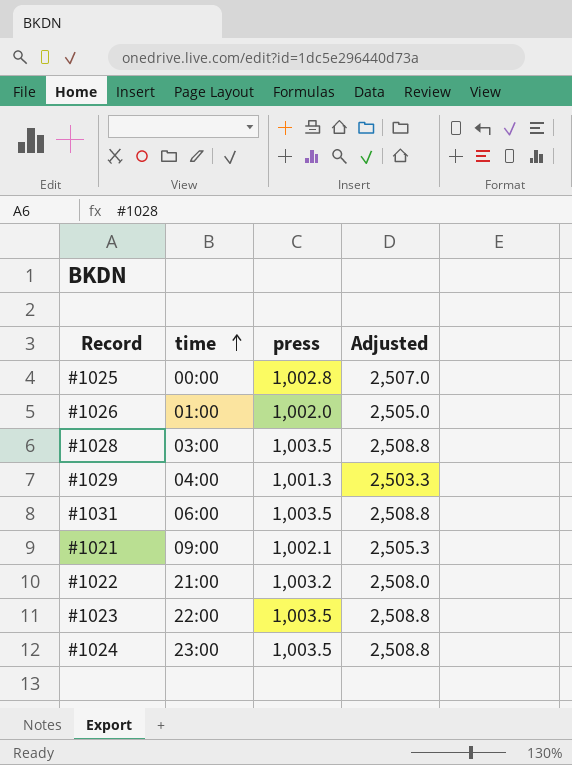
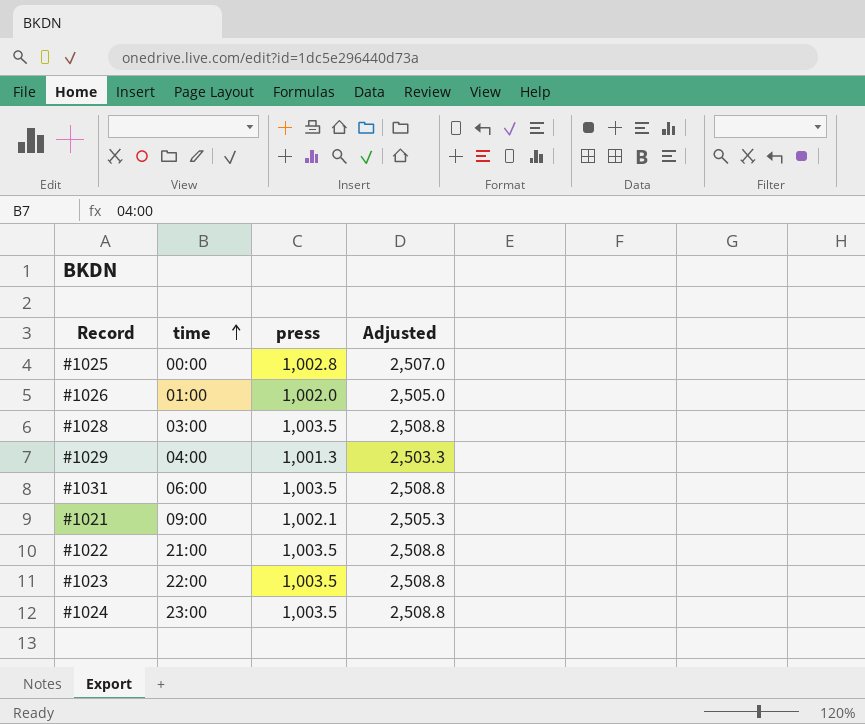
#1022 | press: 1,003.2 -> 1,003.5
#1022 | Adjusted: 2,508.0 -> 2,508.8

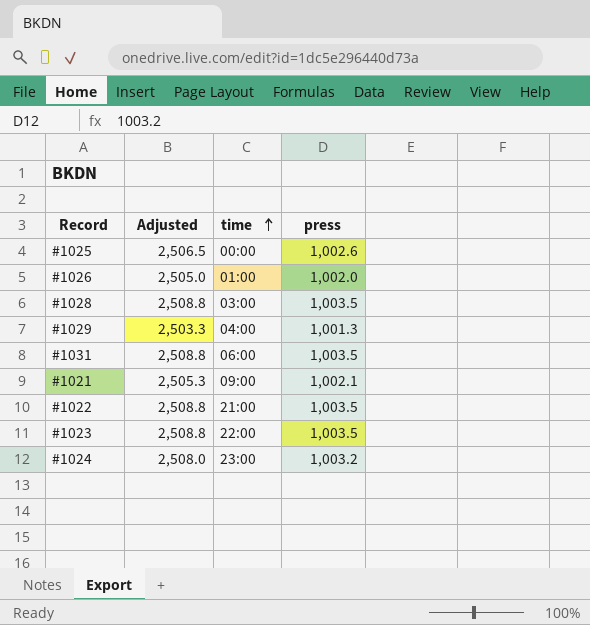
column Adjusted | position: 4 -> 2
#1025 | Adjusted: 2,507.0 -> 2,506.5
#1025 | press: 1,002.8 -> 1,002.6
#1024 | Adjusted: 2,508.8 -> 2,508.0
#1024 | press: 1,003.5 -> 1,003.2

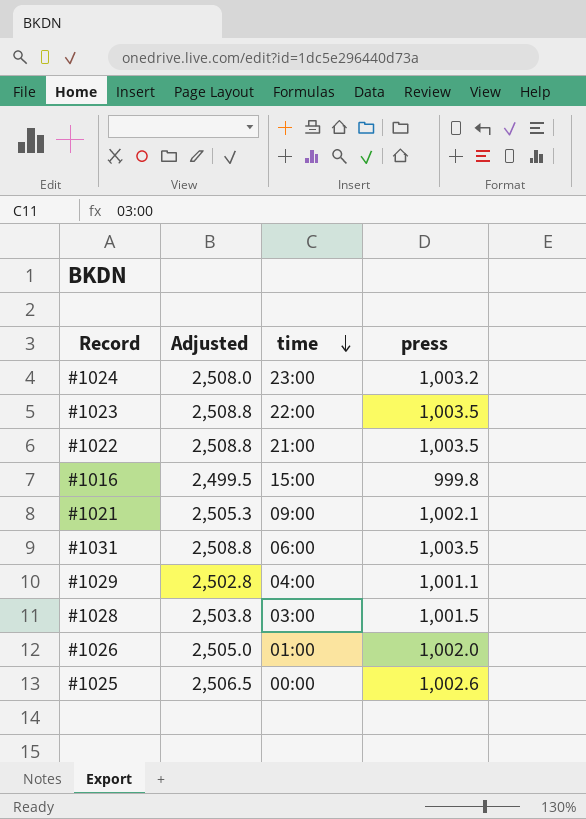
row order: time ascending -> time descending
row #1016: none -> 2,499.5 | 15:00 | 999.8
#1029 | Adjusted: 2,503.3 -> 2,502.8
#1029 | press: 1,001.3 -> 1,001.1
#1028 | Adjusted: 2,508.8 -> 2,503.8
#1028 | press: 1,003.5 -> 1,001.5

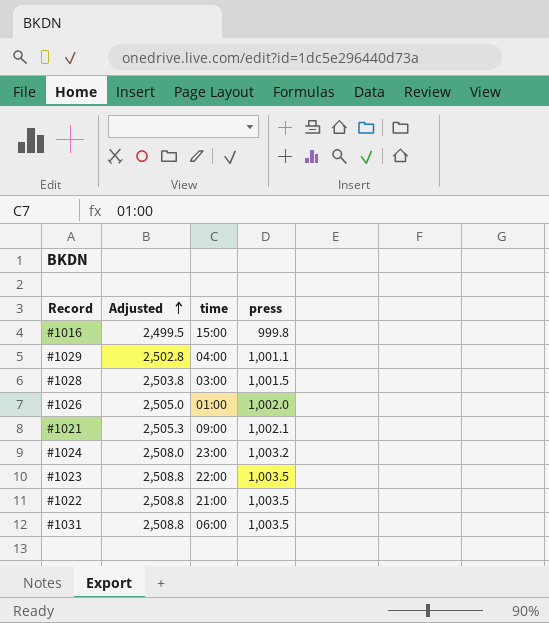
row order: time descending -> Adjusted ascending
row #1025: 2,506.5 | 00:00 | 1,002.6 -> none

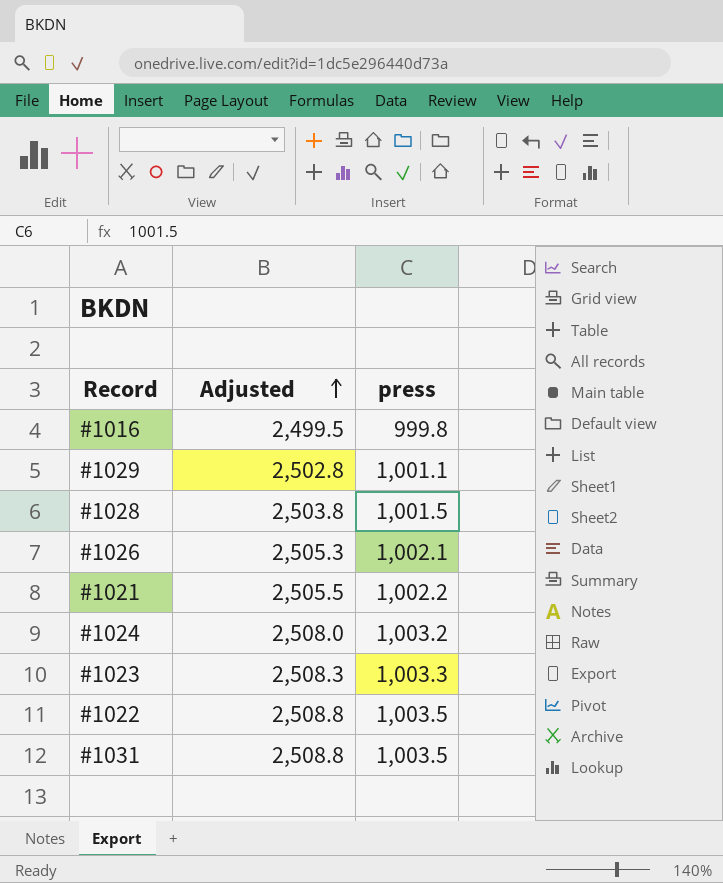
column time | position: 3 -> none
#1026 | Adjusted: 2,505.0 -> 2,505.3
#1026 | press: 1,002.0 -> 1,002.1
#1021 | Adjusted: 2,505.3 -> 2,505.5
#1021 | press: 1,002.1 -> 1,002.2
#1023 | Adjusted: 2,508.8 -> 2,508.3
#1023 | press: 1,003.5 -> 1,003.3

